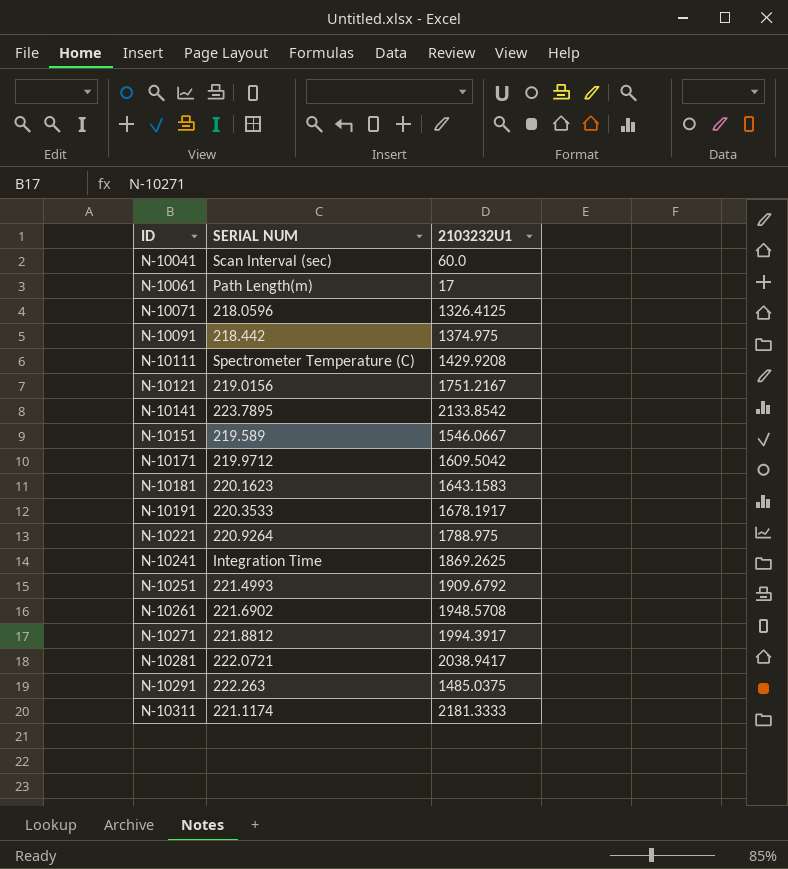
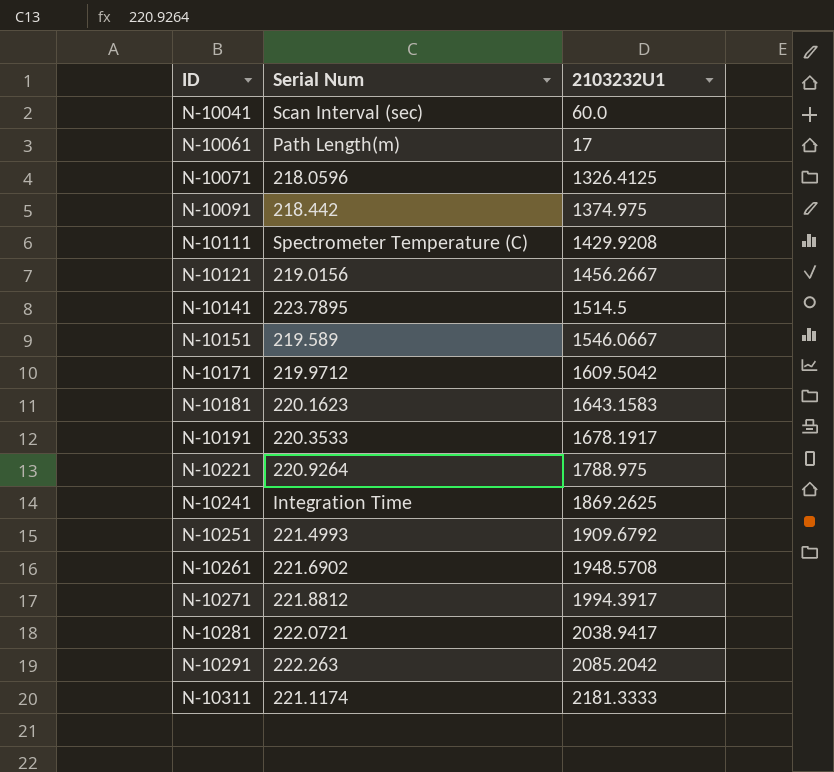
column name: SERIAL NUM -> Serial Num
N-10121 | 2103232U1: 1751.2167 -> 1456.2667
N-10141 | 2103232U1: 2133.8542 -> 1514.5
N-10291 | 2103232U1: 1485.0375 -> 2085.2042

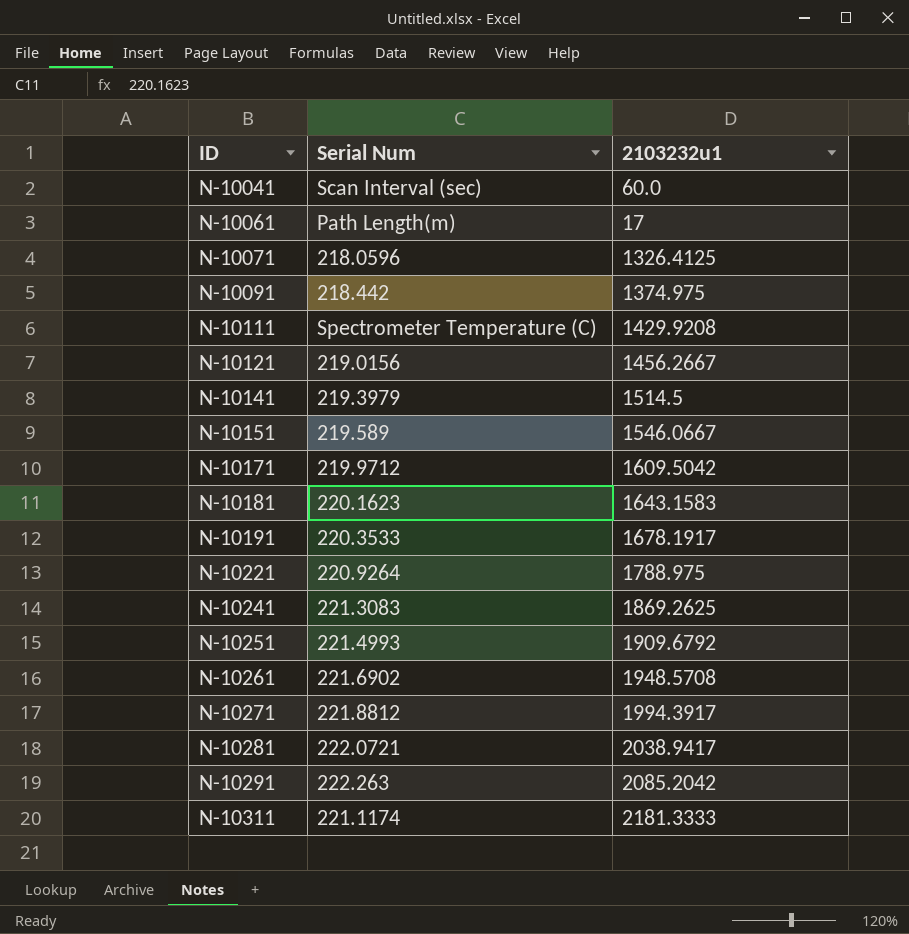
column name: 2103232U1 -> 2103232u1
N-10141 | Serial Num: 223.7895 -> 219.3979
N-10241 | Serial Num: Integration Time -> 221.3083

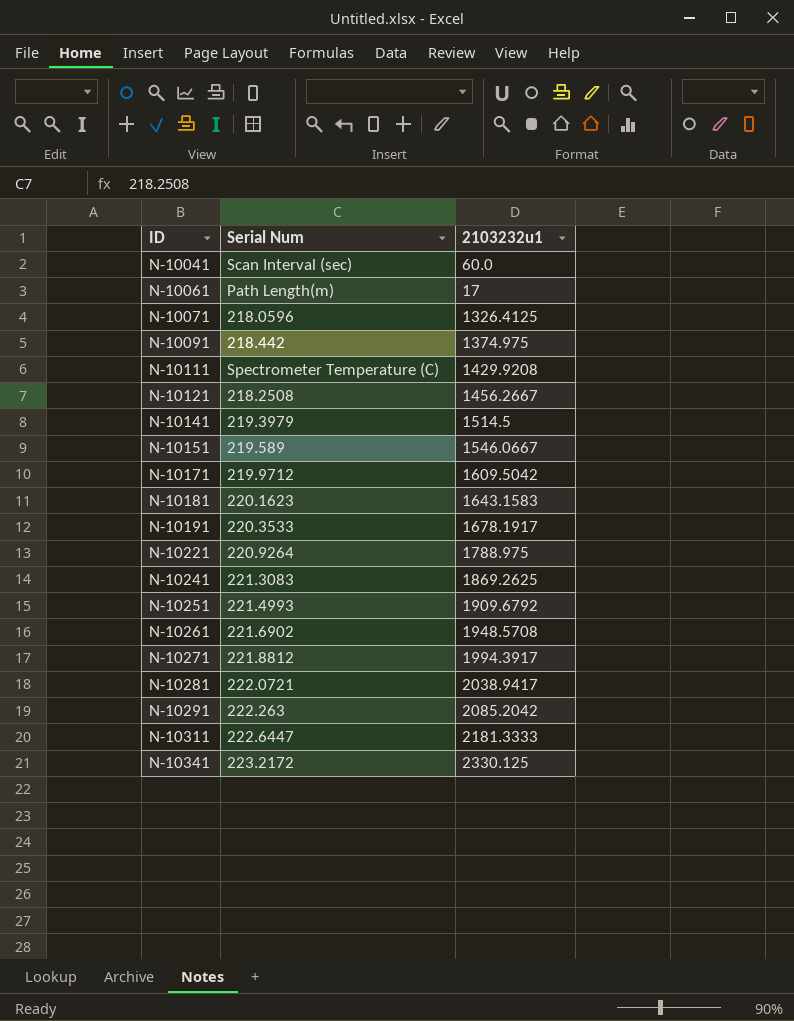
N-10121 | Serial Num: 219.0156 -> 218.2508
N-10311 | Serial Num: 221.1174 -> 222.6447
row N-10341: none -> 223.2172 | 2330.125

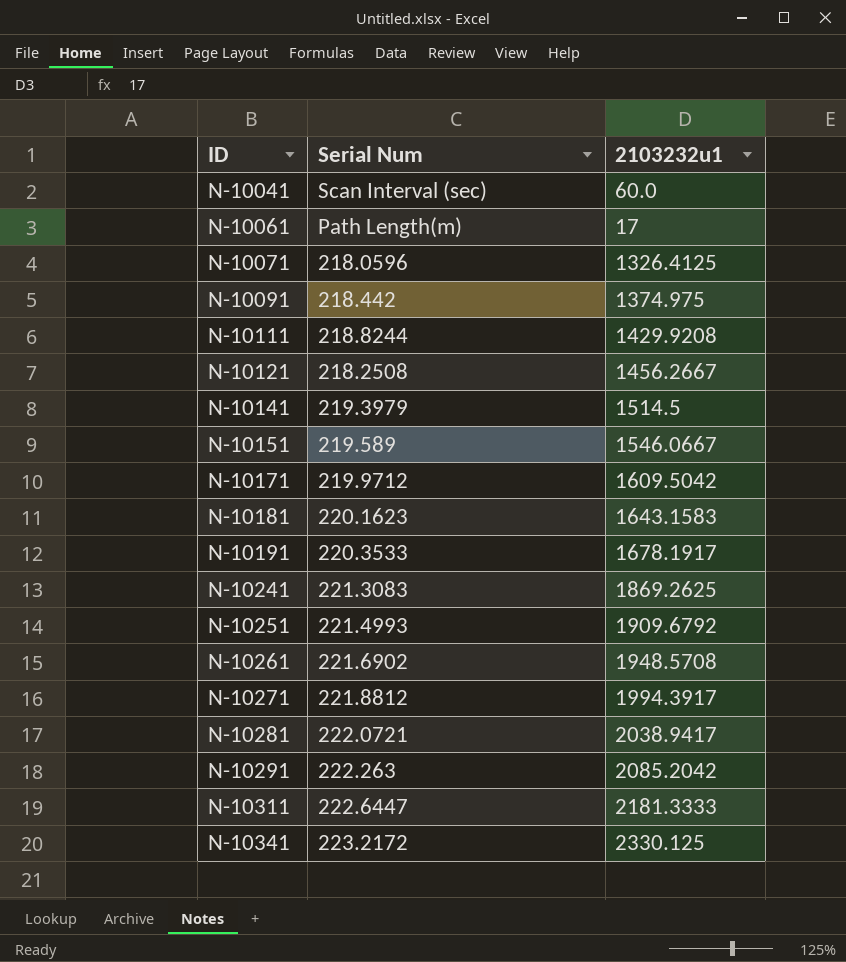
row N-10221: 220.9264 | 1788.975 -> none
N-10111 | Serial Num: Spectrometer Temperature (C) -> 218.8244

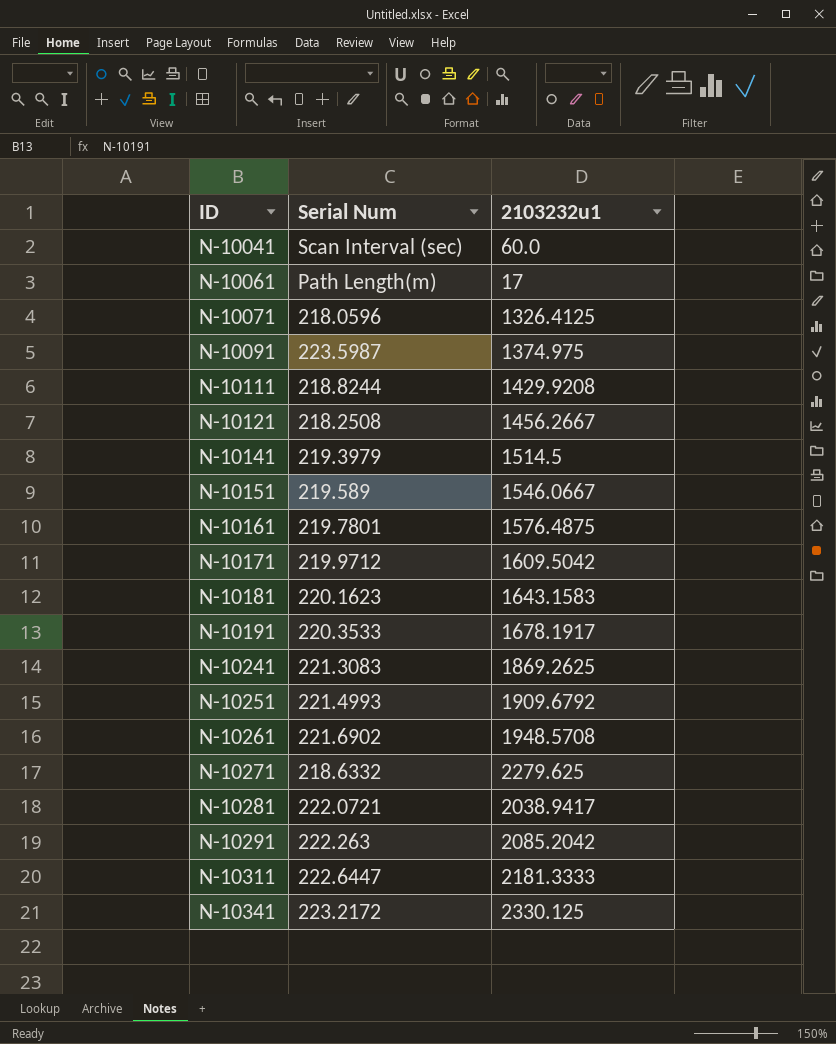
N-10091 | Serial Num: 218.442 -> 223.5987
row N-10161: none -> 219.7801 | 1576.4875
N-10271 | Serial Num: 221.8812 -> 218.6332
N-10271 | 2103232u1: 1994.3917 -> 2279.625

